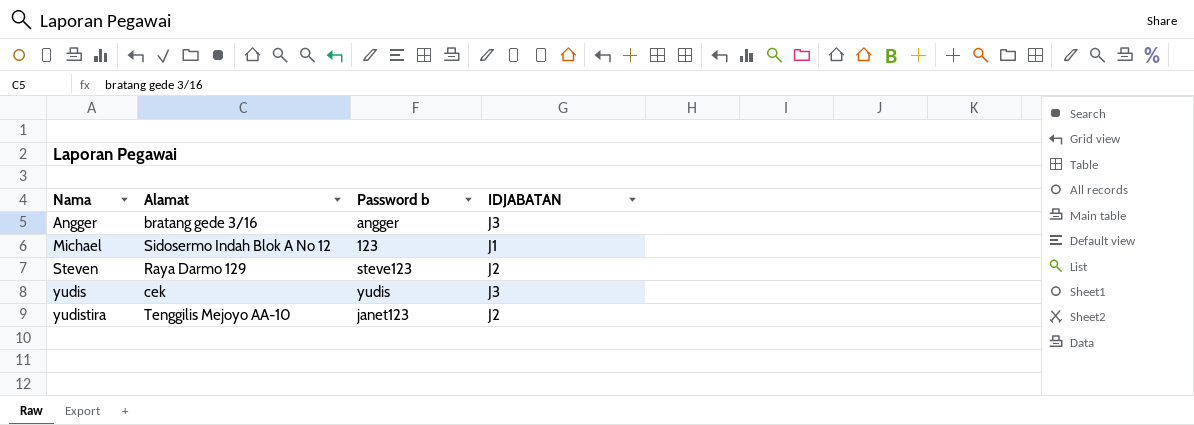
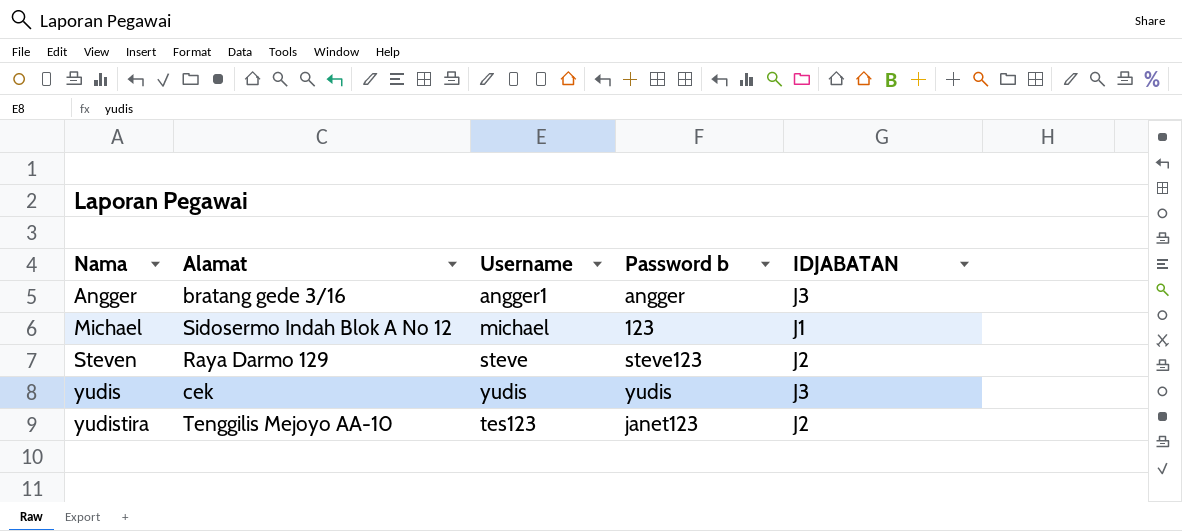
column Username | position: none -> 3

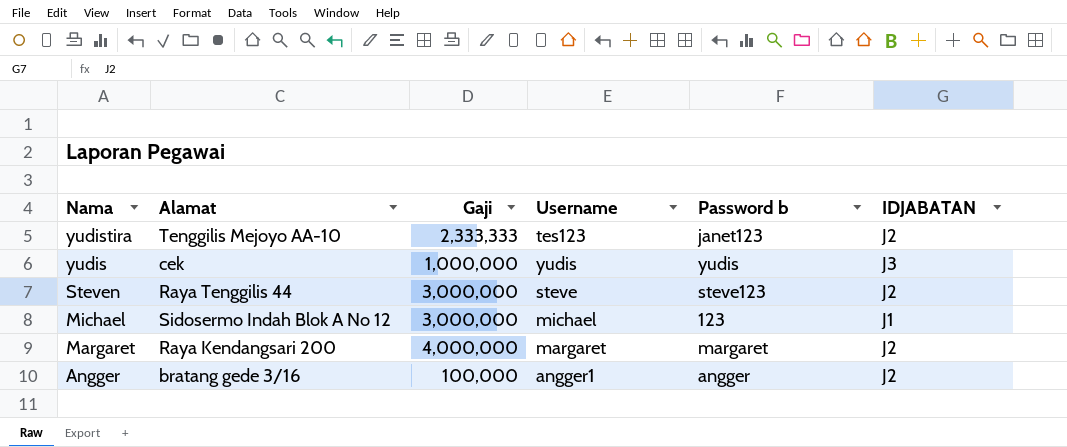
row order: Nama ascending -> Nama descending
column Gaji | position: none -> 3
Steven | Alamat: Raya Darmo 129 -> Raya Tenggilis 44
row Margaret: none -> Raya Kendangsari 200 | 4,000,000 | margaret | margaret | J2
Angger | IDJABATAN: J3 -> J2

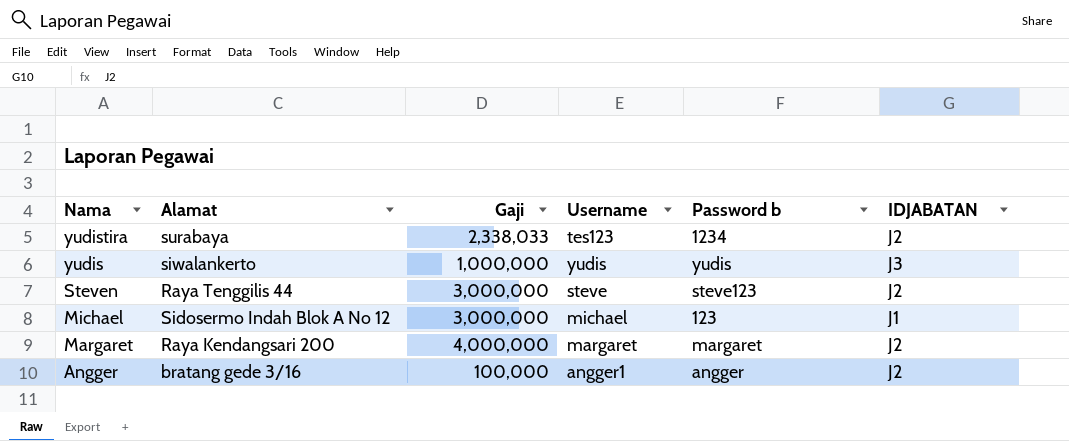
yudistira | Alamat: Tenggilis Mejoyo AA-10 -> surabaya
yudistira | Gaji: 2,333,333 -> 2,338,033
yudistira | Password b: janet123 -> 1234
yudis | Alamat: cek -> siwalankerto

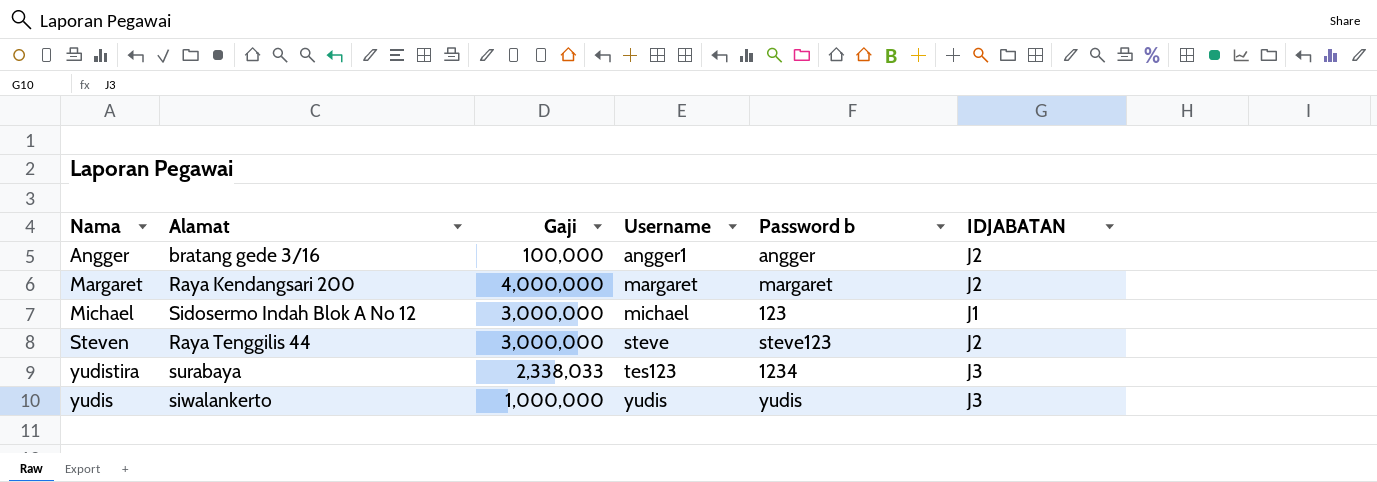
row order: Nama descending -> Username ascending
yudistira | IDJABATAN: J2 -> J3

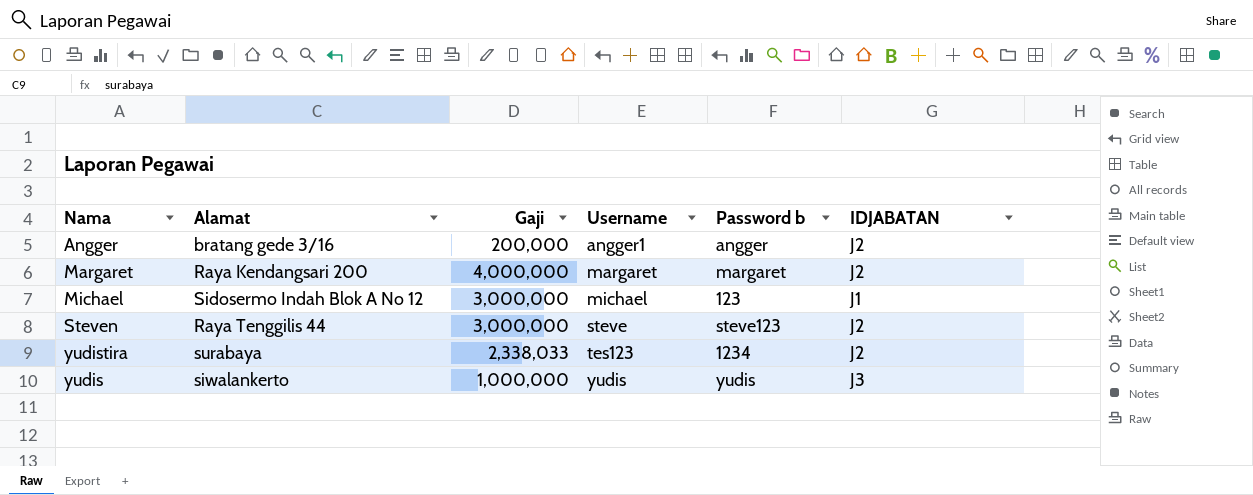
Angger | Gaji: 100,000 -> 200,000
yudistira | IDJABATAN: J3 -> J2

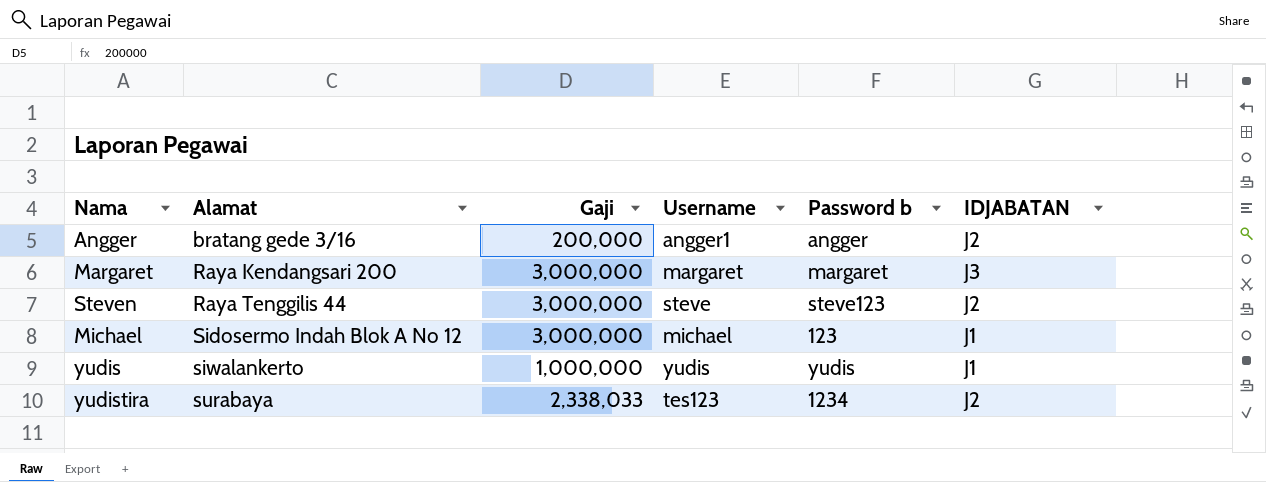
row order: Username ascending -> Alamat ascending
Margaret | Gaji: 4,000,000 -> 3,000,000
Margaret | IDJABATAN: J2 -> J3
yudis | IDJABATAN: J3 -> J1

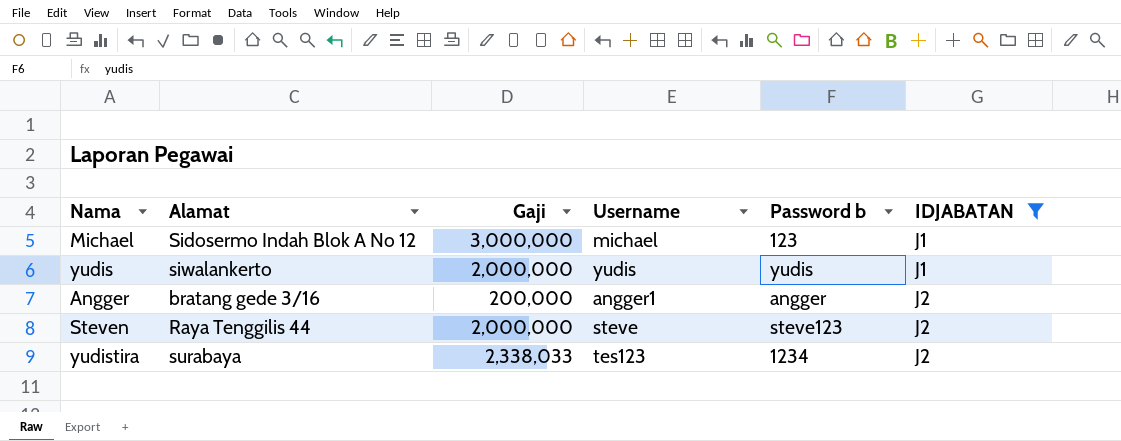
filter: none -> IDJABATAN != J3
row order: Alamat ascending -> IDJABATAN ascending
yudis | Gaji: 1,000,000 -> 2,000,000
Steven | Gaji: 3,000,000 -> 2,000,000

